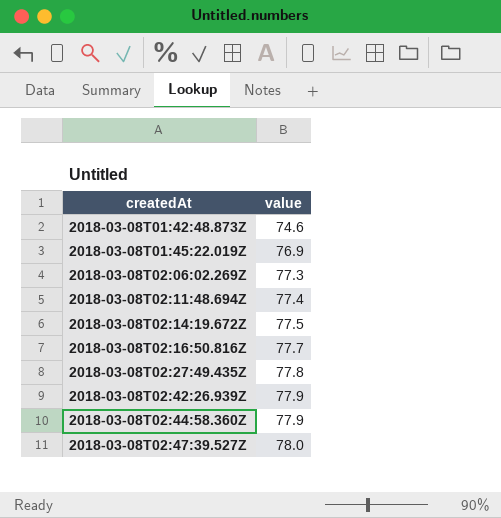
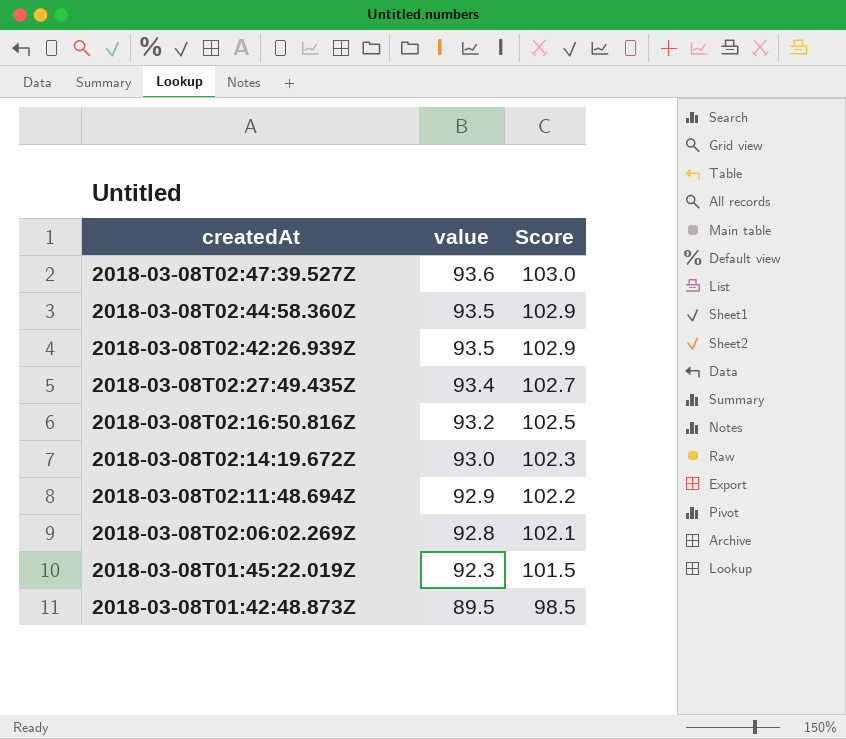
row order: createdAt ascending -> createdAt descending
column Score | formula: none -> [value] * 1.1
2018-03-08T02:47:39.527Z | value: 78.0 -> 93.6
2018-03-08T02:44:58.360Z | value: 77.9 -> 93.5
2018-03-08T02:42:26.939Z | value: 77.9 -> 93.5
2018-03-08T02:27:49.435Z | value: 77.8 -> 93.4
2018-03-08T02:16:50.816Z | value: 77.7 -> 93.2
2018-03-08T02:14:19.672Z | value: 77.5 -> 93.0
2018-03-08T02:11:48.694Z | value: 77.4 -> 92.9
2018-03-08T02:06:02.269Z | value: 77.3 -> 92.8
2018-03-08T01:45:22.019Z | value: 76.9 -> 92.3
2018-03-08T01:42:48.873Z | value: 74.6 -> 89.5

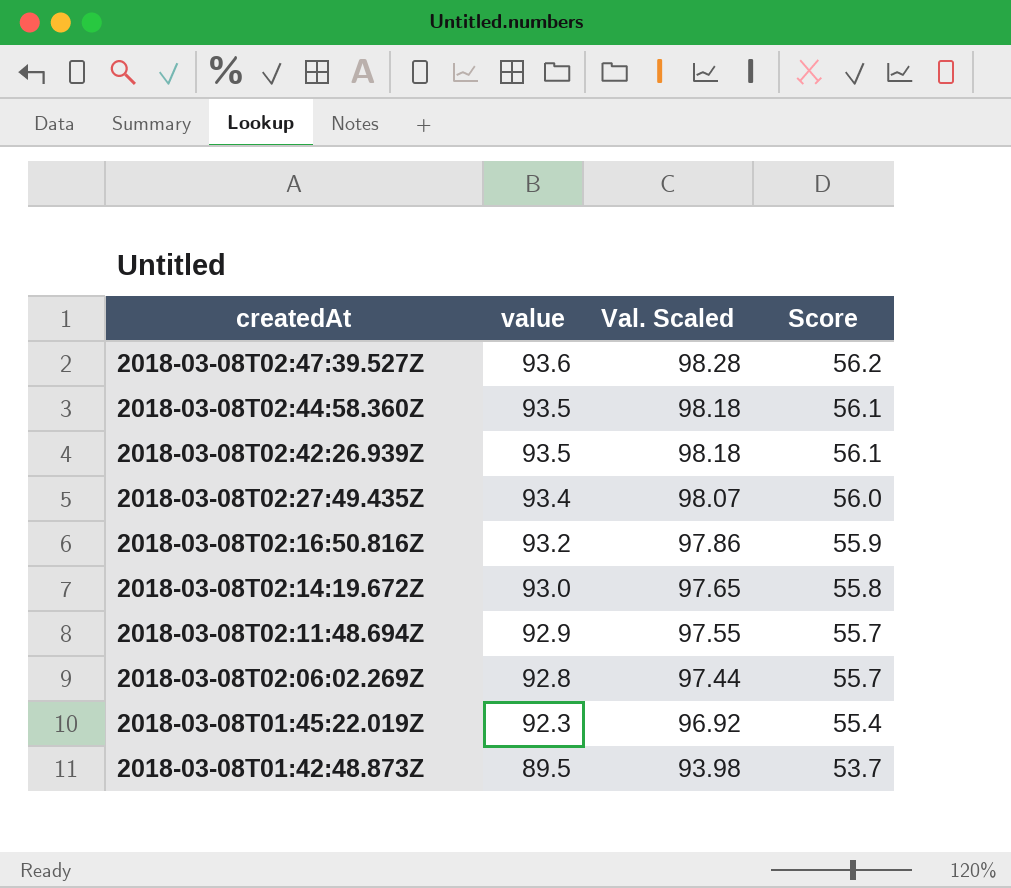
column Val. Scaled | formula: none -> [value] * 1.05
column Score | formula: [value] * 1.1 -> [value] * 0.6

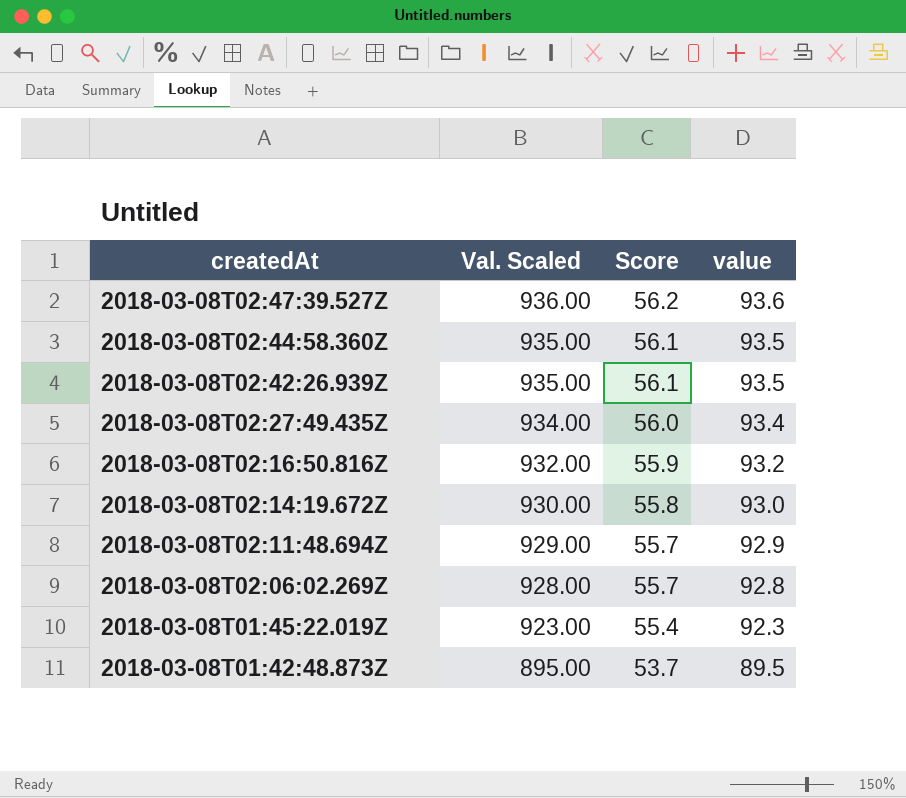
column Val. Scaled | formula: [value] * 1.05 -> [value] * 10
column value | position: 2 -> 4

